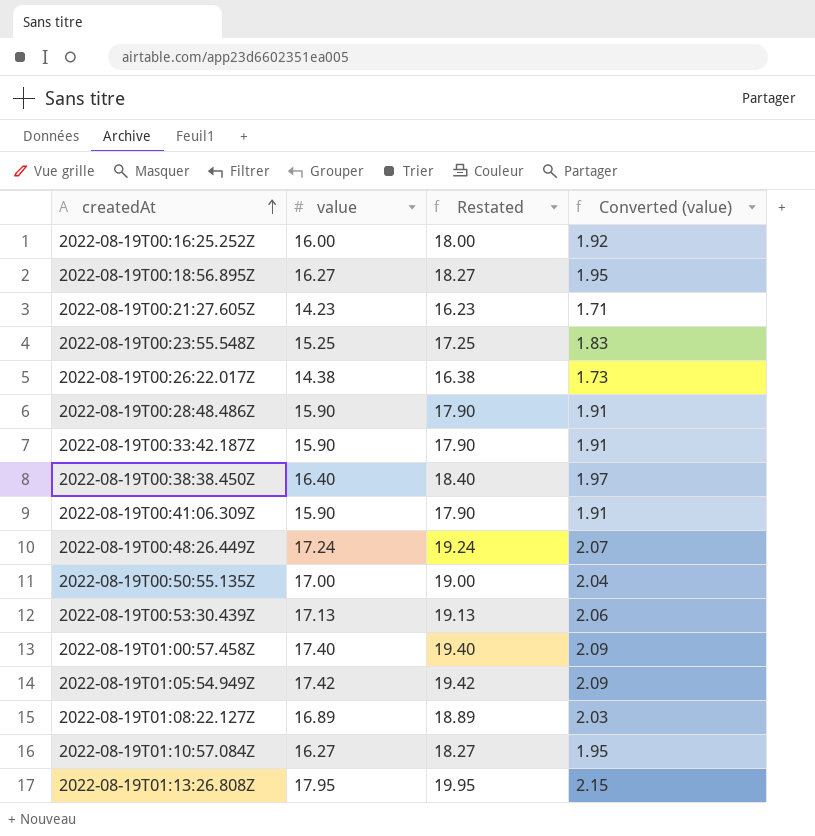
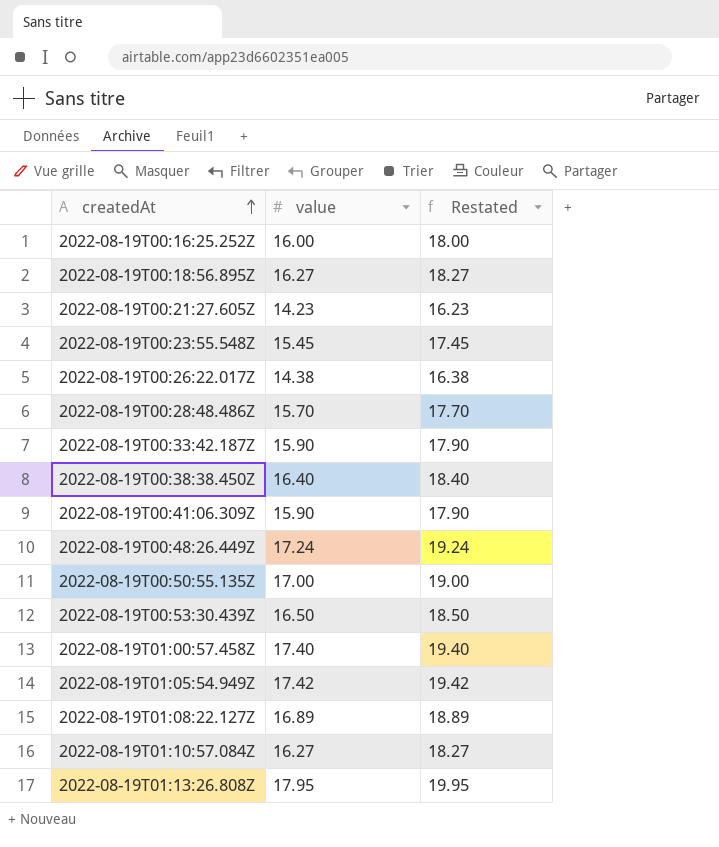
column Converted (value) | formula: [value] * 0.12 -> none
2022-08-19T00:23:55.548Z | value: 15.25 -> 15.45
2022-08-19T00:23:55.548Z | Restated: 17.25 -> 17.45
2022-08-19T00:28:48.486Z | value: 15.90 -> 15.70
2022-08-19T00:28:48.486Z | Restated: 17.90 -> 17.70
2022-08-19T00:53:30.439Z | value: 17.13 -> 16.50
2022-08-19T00:53:30.439Z | Restated: 19.13 -> 18.50

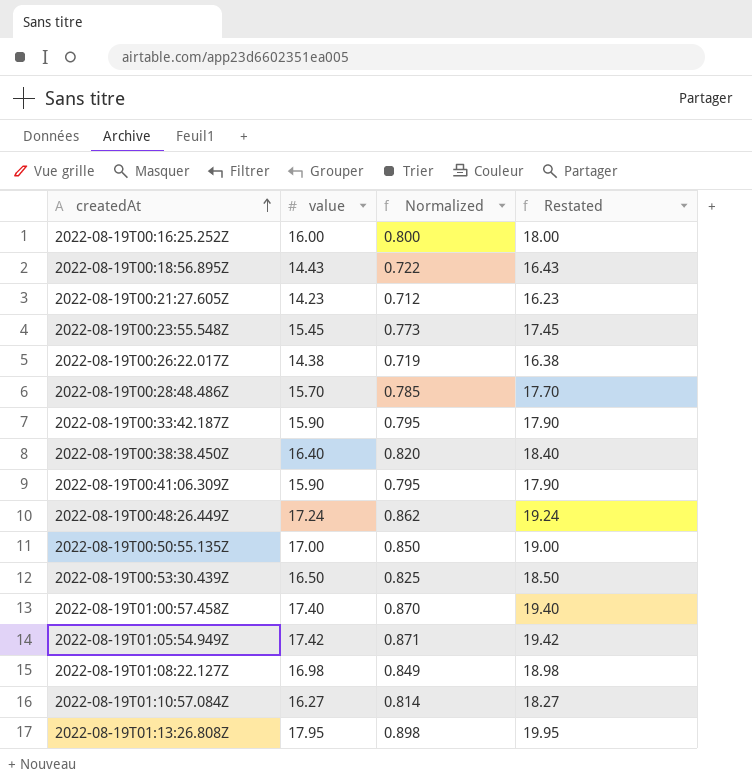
column Normalized | formula: none -> [value] * 0.05
2022-08-19T00:18:56.895Z | value: 16.27 -> 14.43
2022-08-19T00:18:56.895Z | Restated: 18.27 -> 16.43
2022-08-19T01:08:22.127Z | value: 16.89 -> 16.98
2022-08-19T01:08:22.127Z | Restated: 18.89 -> 18.98

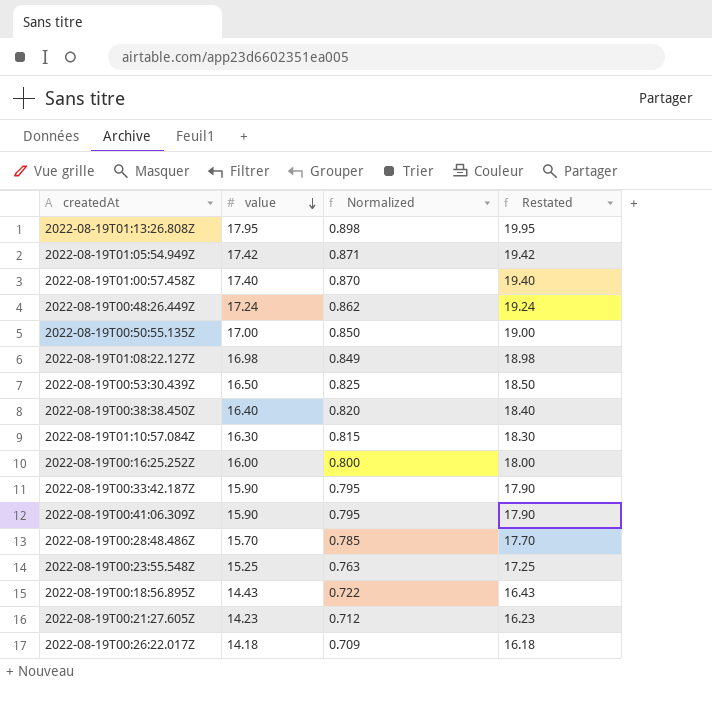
row order: createdAt ascending -> value descending
2022-08-19T01:10:57.084Z | value: 16.27 -> 16.30
2022-08-19T01:10:57.084Z | Normalized: 0.814 -> 0.815
2022-08-19T01:10:57.084Z | Restated: 18.27 -> 18.30
2022-08-19T00:23:55.548Z | value: 15.45 -> 15.25
2022-08-19T00:23:55.548Z | Normalized: 0.773 -> 0.763
2022-08-19T00:23:55.548Z | Restated: 17.45 -> 17.25
2022-08-19T00:26:22.017Z | value: 14.38 -> 14.18
2022-08-19T00:26:22.017Z | Normalized: 0.719 -> 0.709
2022-08-19T00:26:22.017Z | Restated: 16.38 -> 16.18

